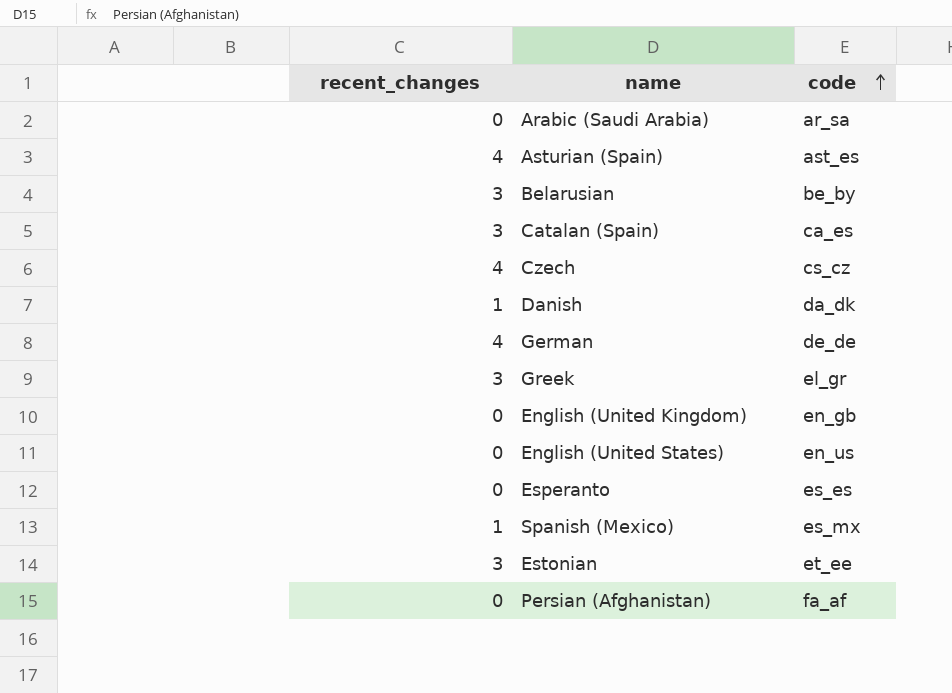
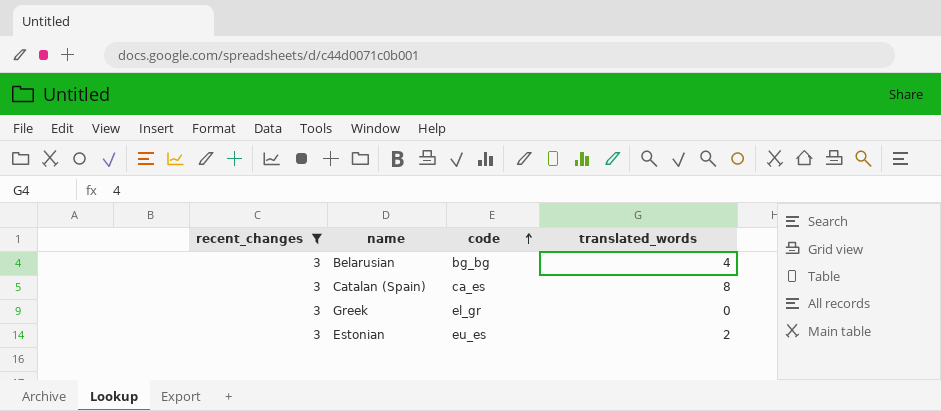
filter: none -> recent_changes = 3
column translated_words | position: none -> 4
Belarusian | code: be_by -> bg_bg
Estonian | code: et_ee -> eu_es

